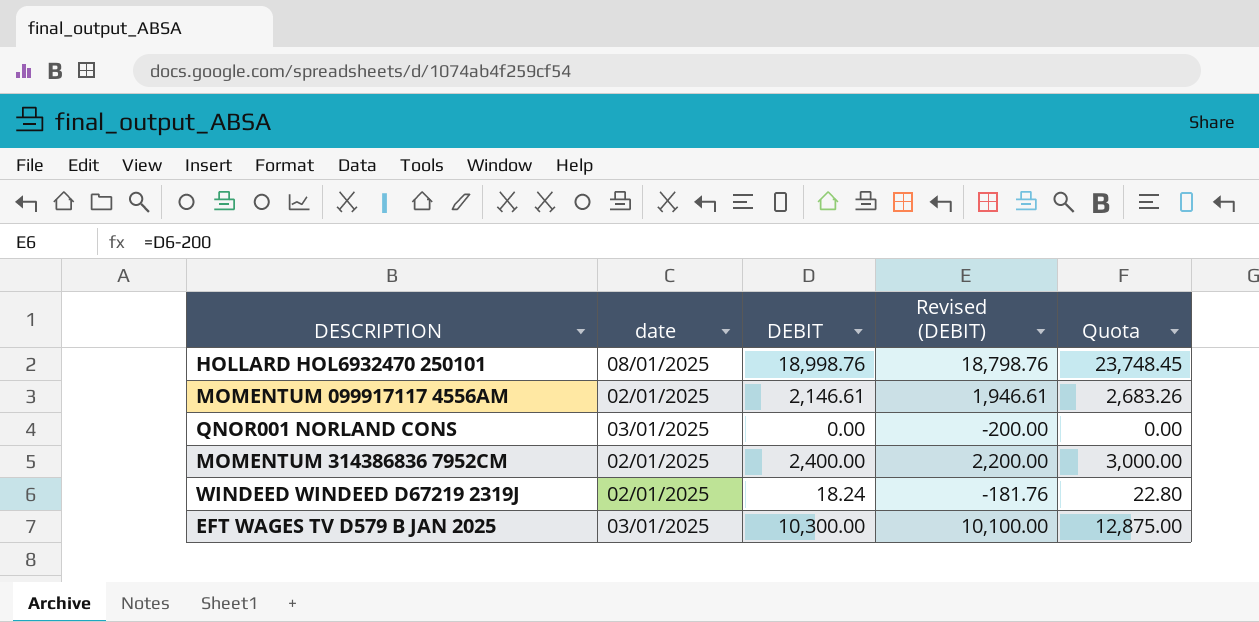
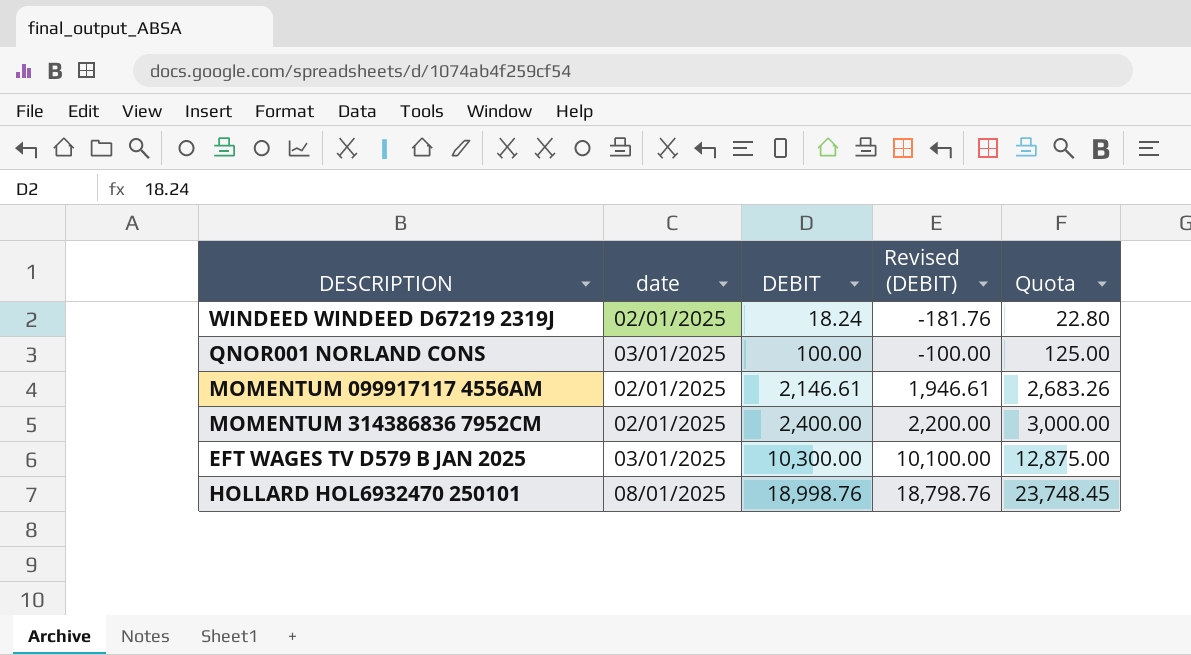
row order: none -> DEBIT ascending
QNOR001 NORLAND CONS | DEBIT: 0.00 -> 100.00
QNOR001 NORLAND CONS | Revised (DEBIT): -200.00 -> -100.00
QNOR001 NORLAND CONS | Quota: 0.00 -> 125.00

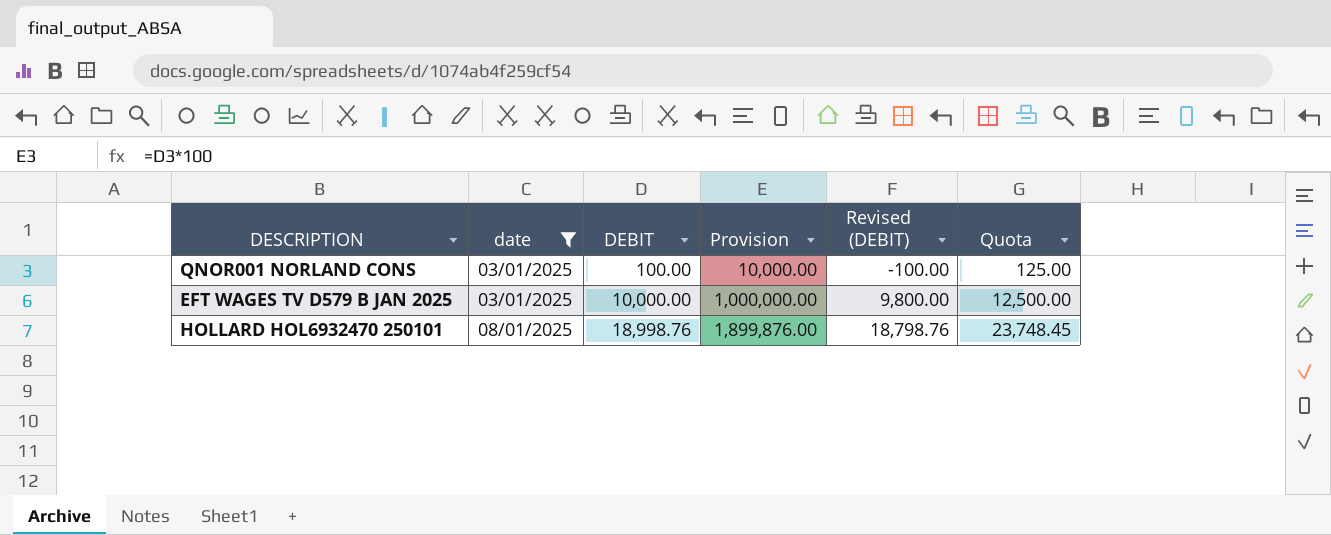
filter: none -> date != 02/01/2025
column Provision | formula: none -> [DEBIT] * 100
EFT WAGES TV D579 B JAN 2025 | DEBIT: 10,300.00 -> 10,000.00
EFT WAGES TV D579 B JAN 2025 | Revised (DEBIT): 10,100.00 -> 9,800.00
EFT WAGES TV D579 B JAN 2025 | Quota: 12,875.00 -> 12,500.00

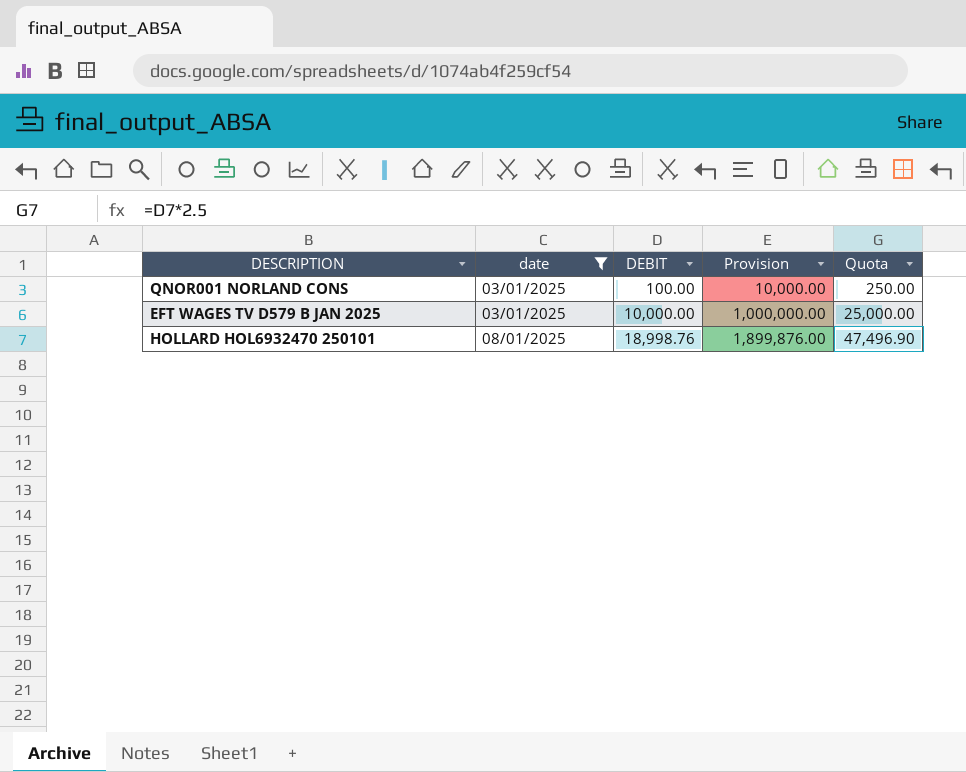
column Revised (DEBIT) | formula: [DEBIT] - 200 -> none
column Quota | formula: [DEBIT] * 1.25 -> [DEBIT] * 2.5

